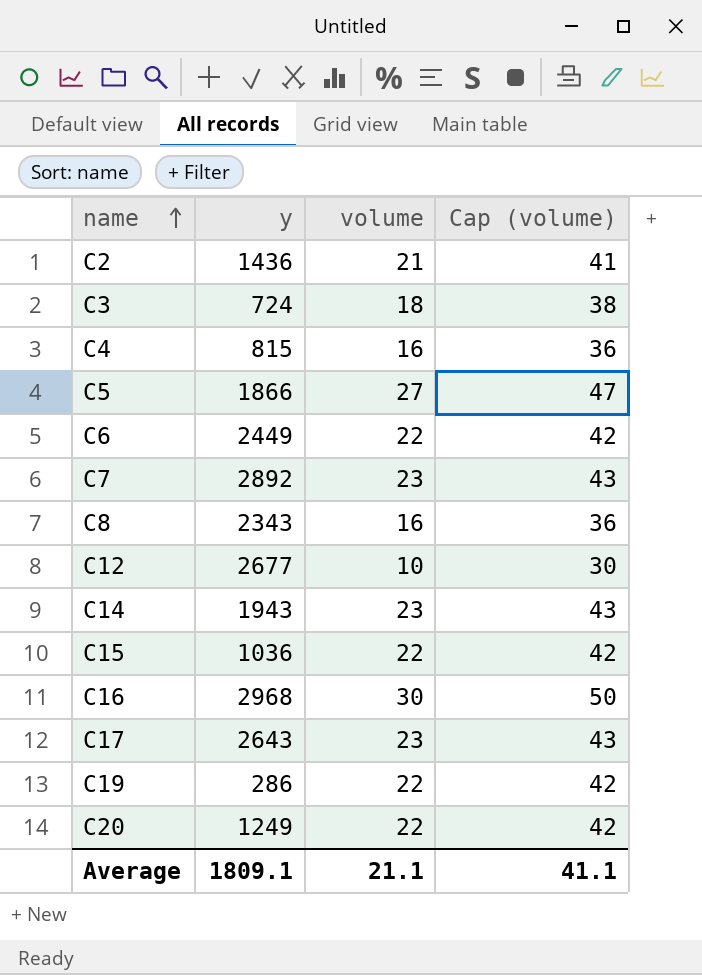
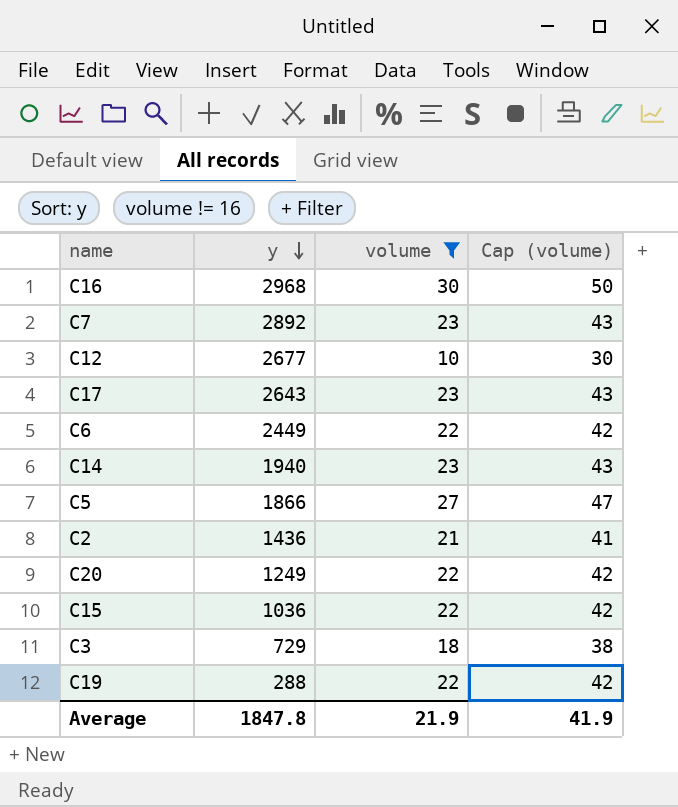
filter: none -> volume != 16
row order: name ascending -> y descending
C14 | y: 1943 -> 1940
C3 | y: 724 -> 729
C19 | y: 286 -> 288
Average | y: 1809.1 -> 1847.8
Average | volume: 21.1 -> 21.9
Average | Cap (volume): 41.1 -> 41.9

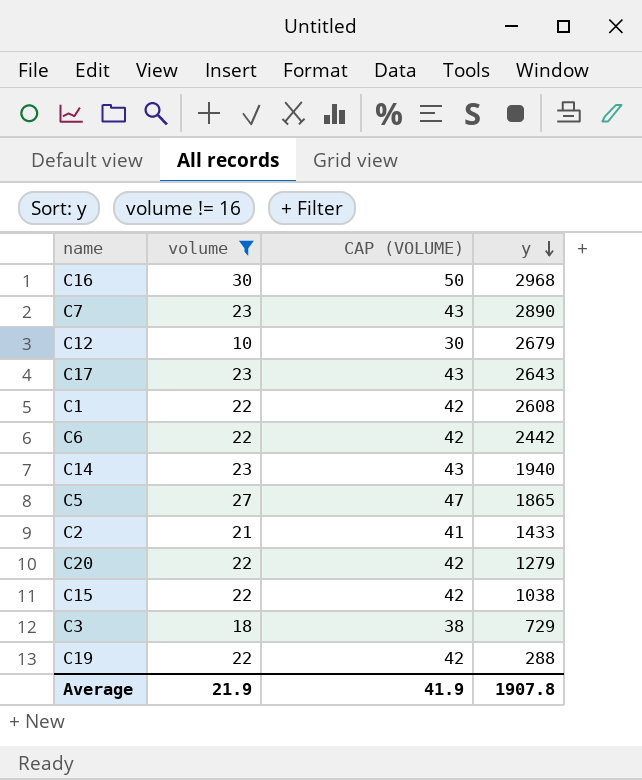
column name: Cap (volume) -> CAP (VOLUME)
column y | position: 2 -> 4
C7 | y: 2892 -> 2890
C12 | y: 2677 -> 2679
row C1: none -> 22 | 42 | 2608
C6 | y: 2449 -> 2442
C5 | y: 1866 -> 1865
C2 | y: 1436 -> 1433
C20 | y: 1249 -> 1279
C15 | y: 1036 -> 1038
Average | y: 1847.8 -> 1907.8

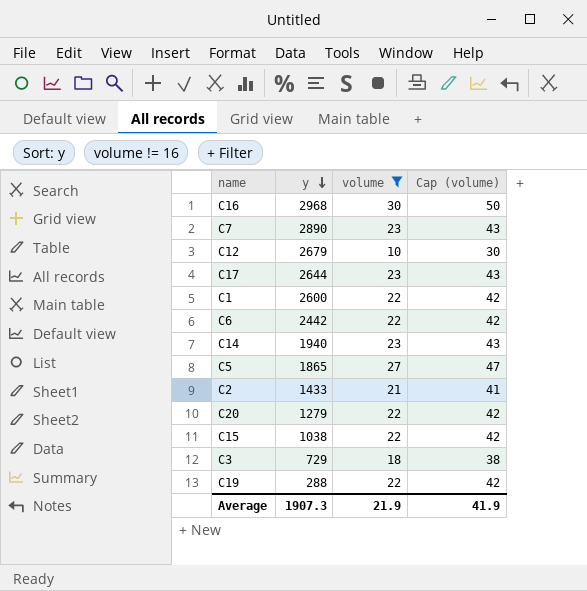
column y | position: 4 -> 2
column name: CAP (VOLUME) -> Cap (volume)
C17 | y: 2643 -> 2644
C1 | y: 2608 -> 2600
Average | y: 1907.8 -> 1907.3

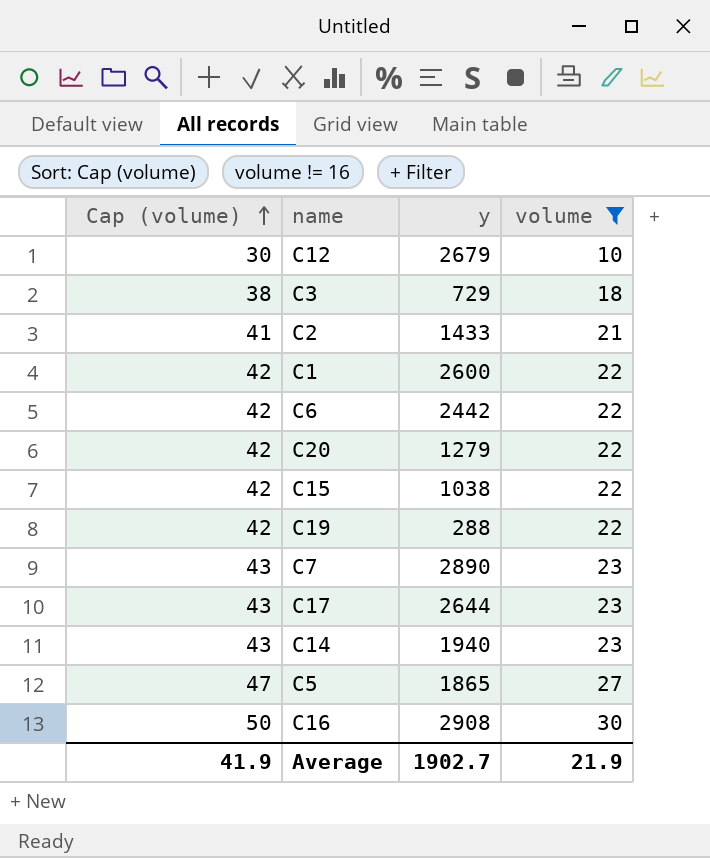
row order: y descending -> Cap (volume) ascending
column Cap (volume) | position: 4 -> 1
C16 | y: 2968 -> 2908
Average | y: 1907.3 -> 1902.7

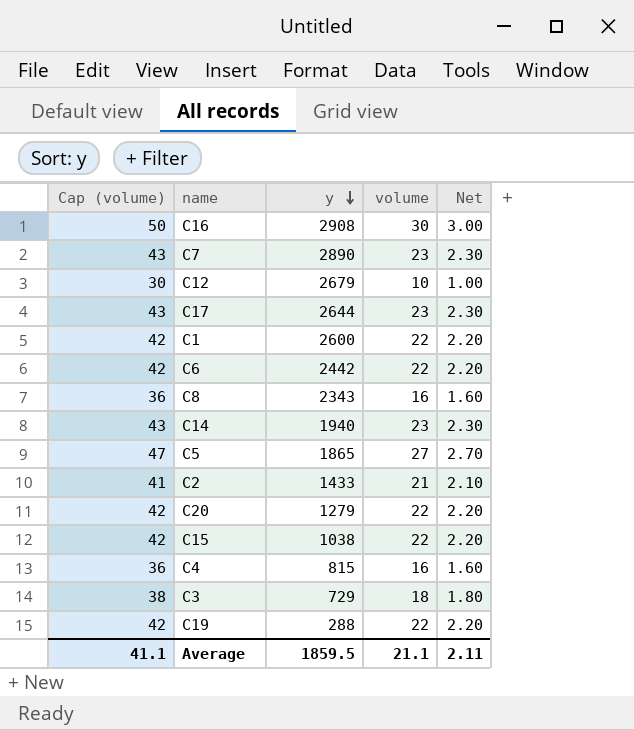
filter: volume != 16 -> none
row order: Cap (volume) ascending -> y descending
column Net | formula: none -> [volume] * 0.1
Average | Cap (volume): 41.9 -> 41.1
Average | y: 1902.7 -> 1859.5
Average | volume: 21.9 -> 21.1

